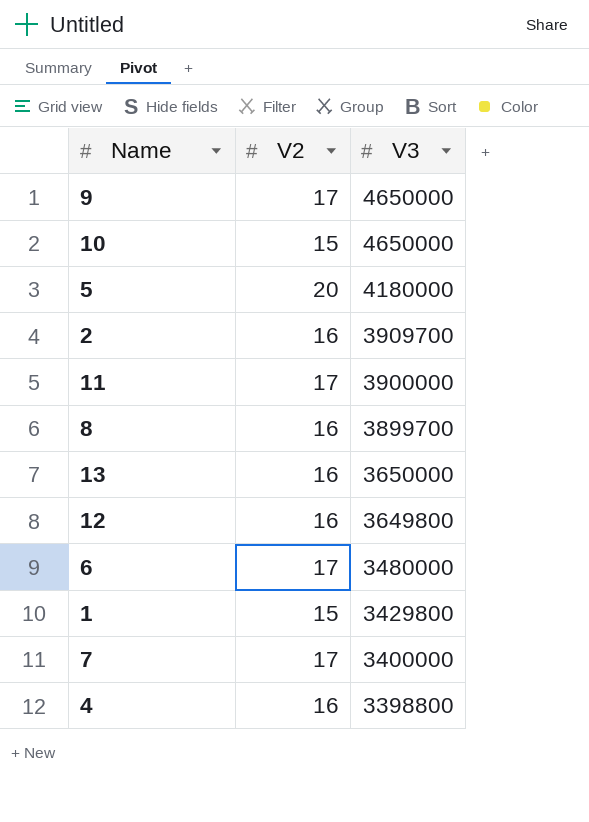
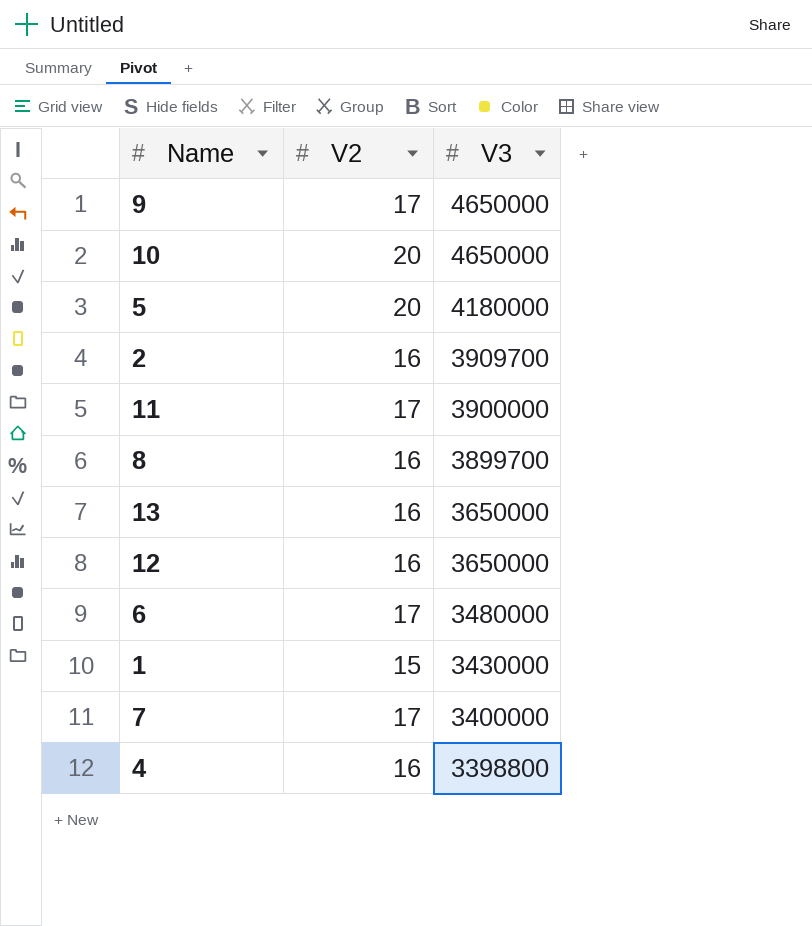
10 | V2: 15 -> 20
12 | V3: 3649800 -> 3650000
1 | V3: 3429800 -> 3430000

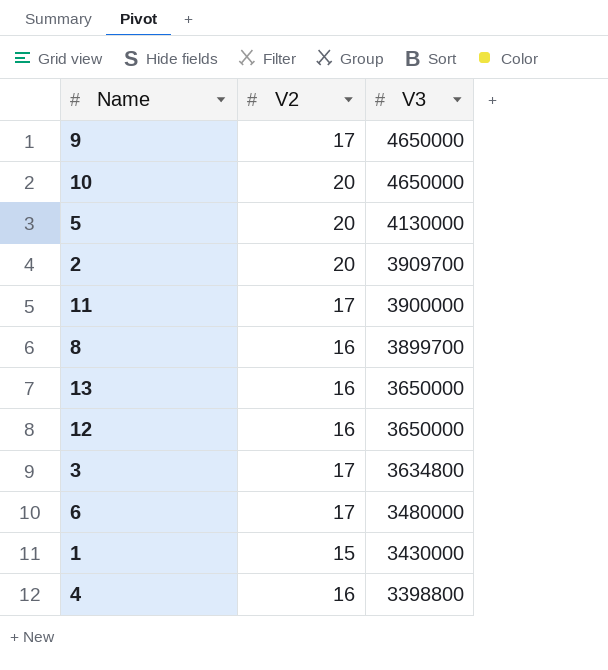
row 7: 17 | 3400000 -> none
5 | V3: 4180000 -> 4130000
2 | V2: 16 -> 20
row 3: none -> 17 | 3634800

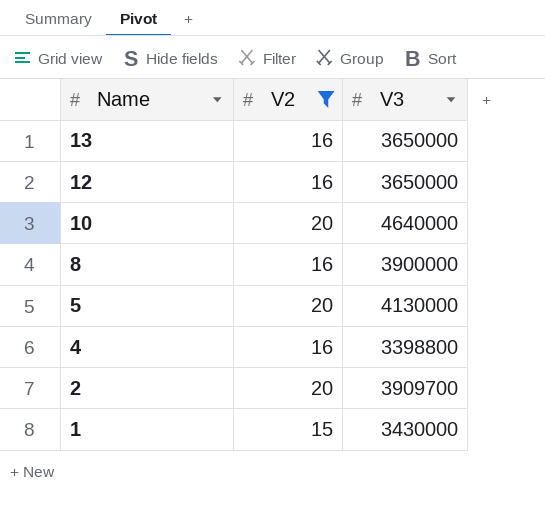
filter: none -> V2 != 17
row order: V3 descending -> Name descending
10 | V3: 4650000 -> 4640000
8 | V3: 3899700 -> 3900000

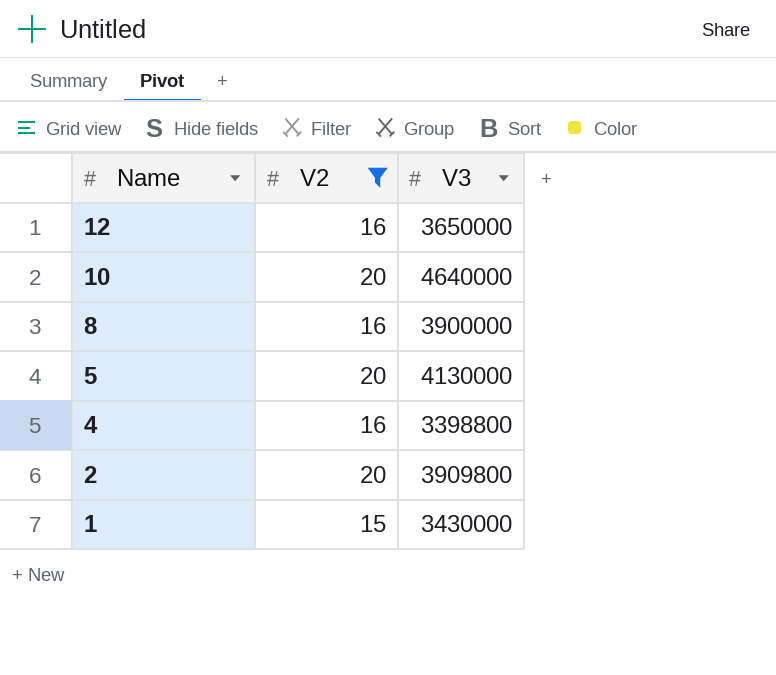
row 13: 16 | 3650000 -> none
2 | V3: 3909700 -> 3909800

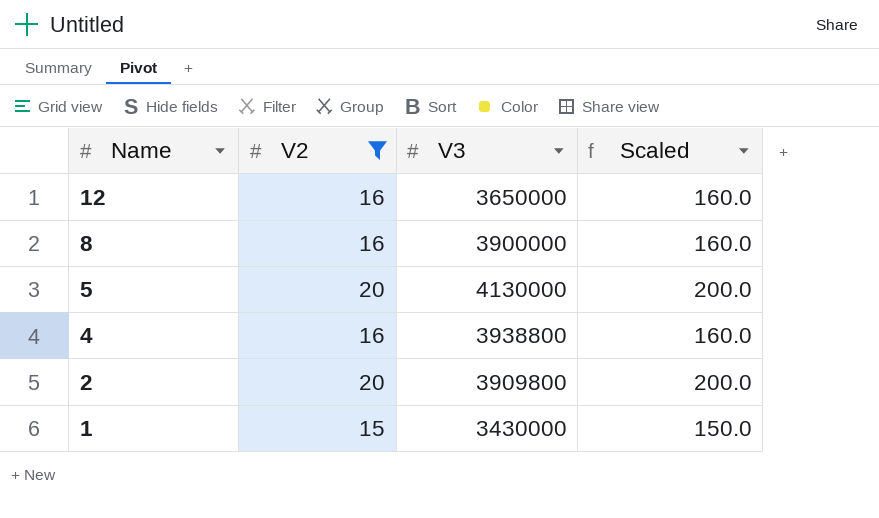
column Scaled | formula: none -> [V2] * 10
row 10: 20 | 4640000 -> none
4 | V3: 3398800 -> 3938800

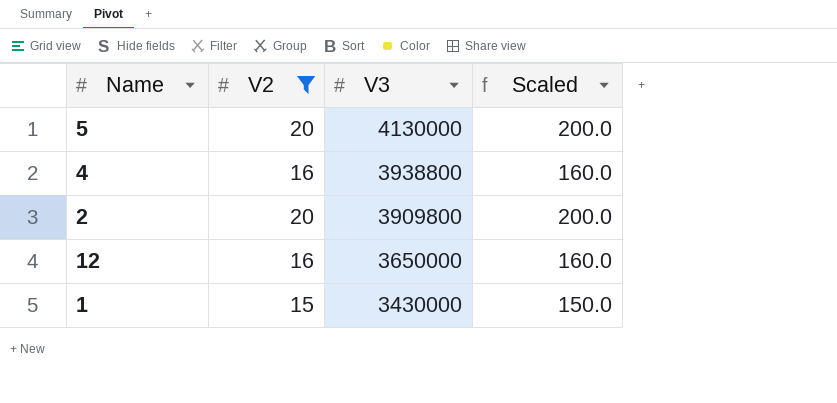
row order: Name descending -> V3 descending
row 8: 16 | 3900000 | 160.0 -> none

